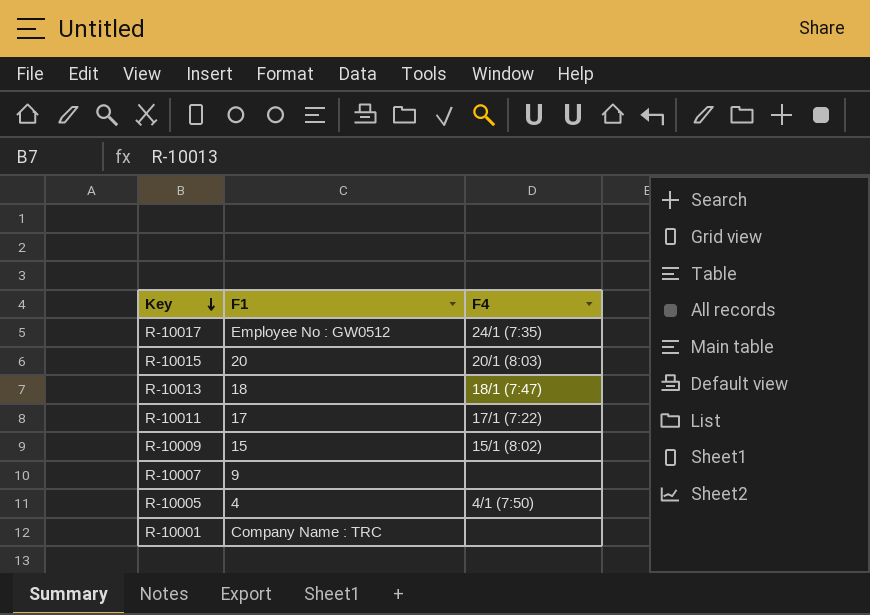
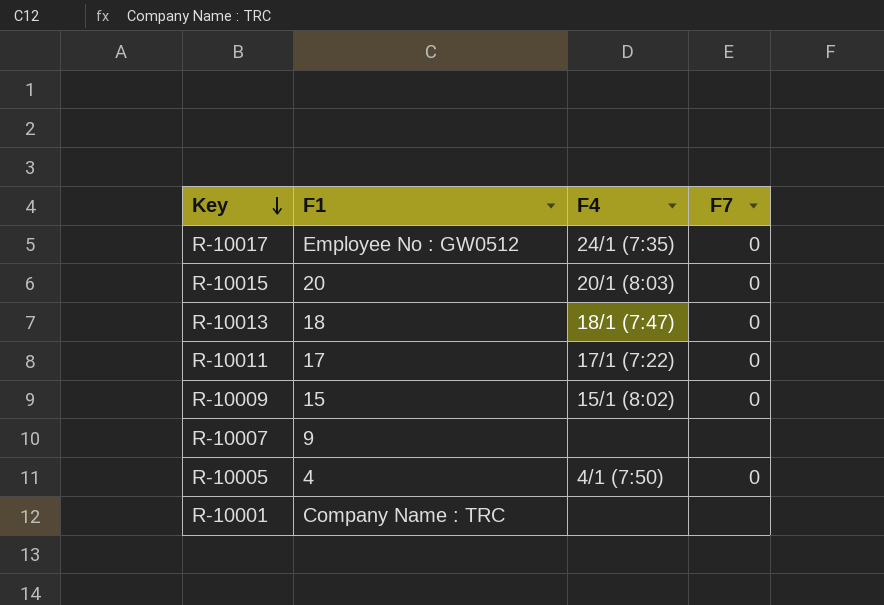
column F7 | position: none -> 4

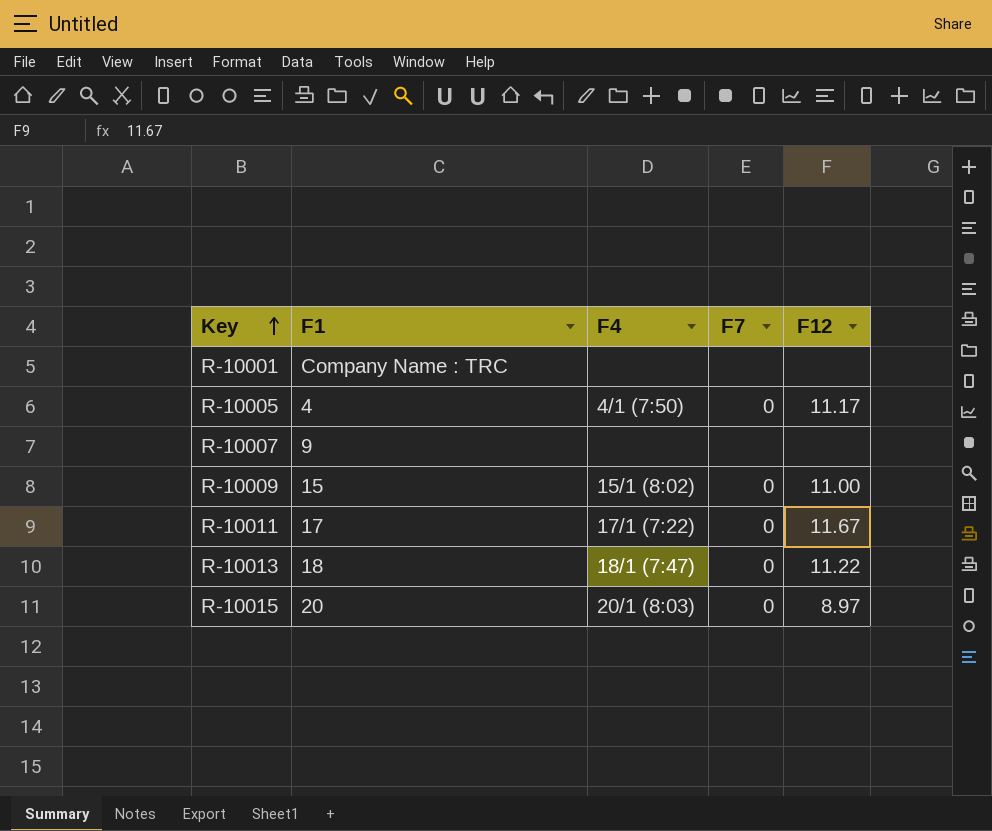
row order: Key descending -> Key ascending
column F12 | position: none -> 5
row R-10017: Employee No : GW0512 | 24/1 (7:35) | 0 -> none

